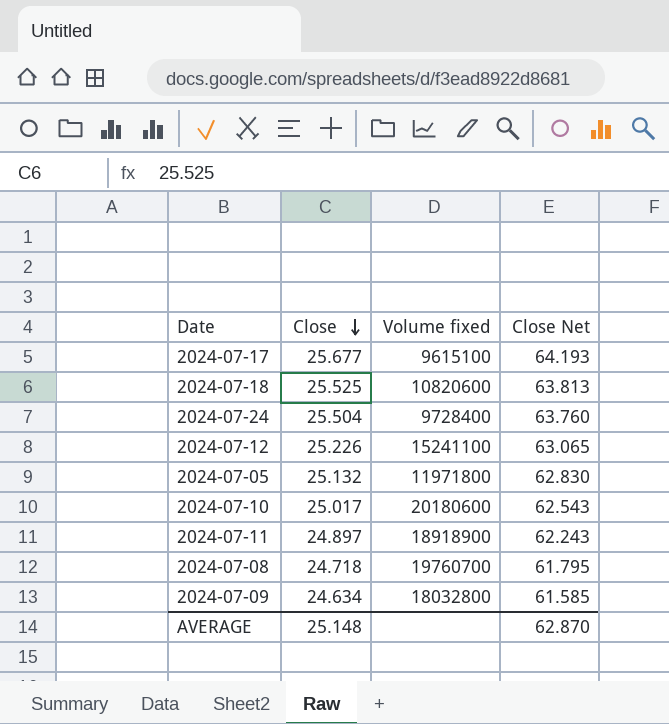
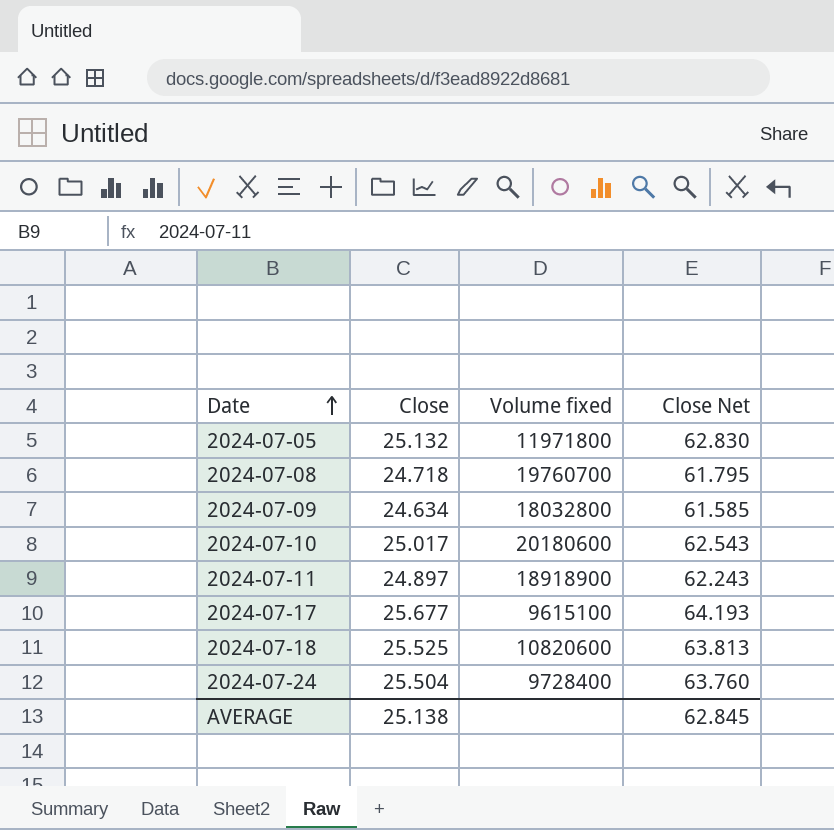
row order: Close descending -> Date ascending
row 2024-07-12: 25.226 | 15241100 | 63.065 -> none
AVERAGE | Close: 25.148 -> 25.138
AVERAGE | Close Net: 62.870 -> 62.845

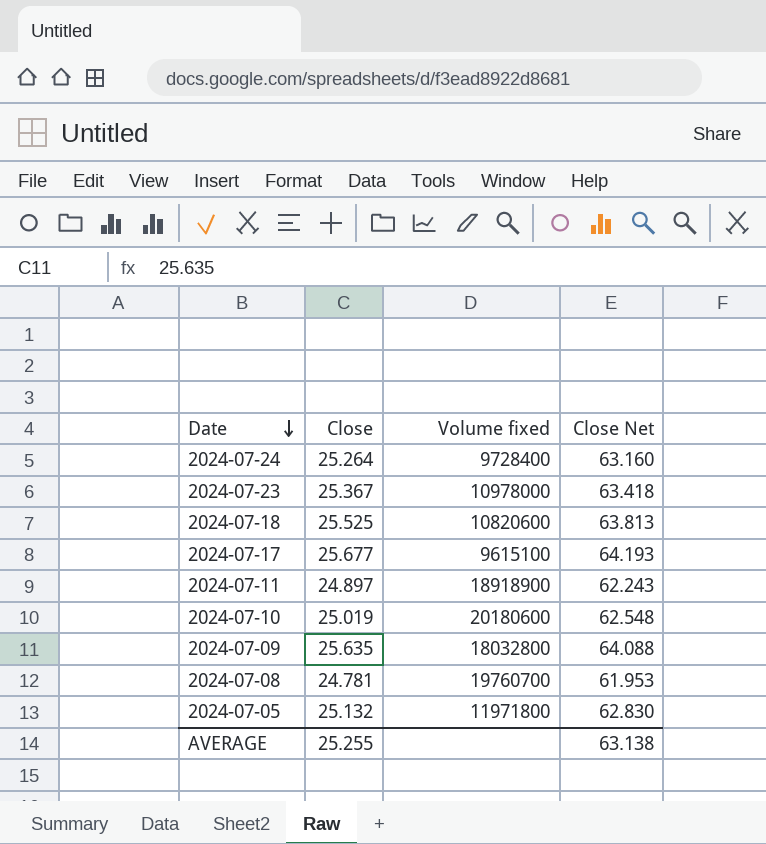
row order: Date ascending -> Date descending
2024-07-24 | Close: 25.504 -> 25.264
2024-07-24 | Close Net: 63.760 -> 63.160
row 2024-07-23: none -> 25.367 | 10978000 | 63.418
2024-07-10 | Close: 25.017 -> 25.019
2024-07-10 | Close Net: 62.543 -> 62.548
2024-07-09 | Close: 24.634 -> 25.635
2024-07-09 | Close Net: 61.585 -> 64.088
2024-07-08 | Close: 24.718 -> 24.781
2024-07-08 | Close Net: 61.795 -> 61.953
AVERAGE | Close: 25.138 -> 25.255
AVERAGE | Close Net: 62.845 -> 63.138

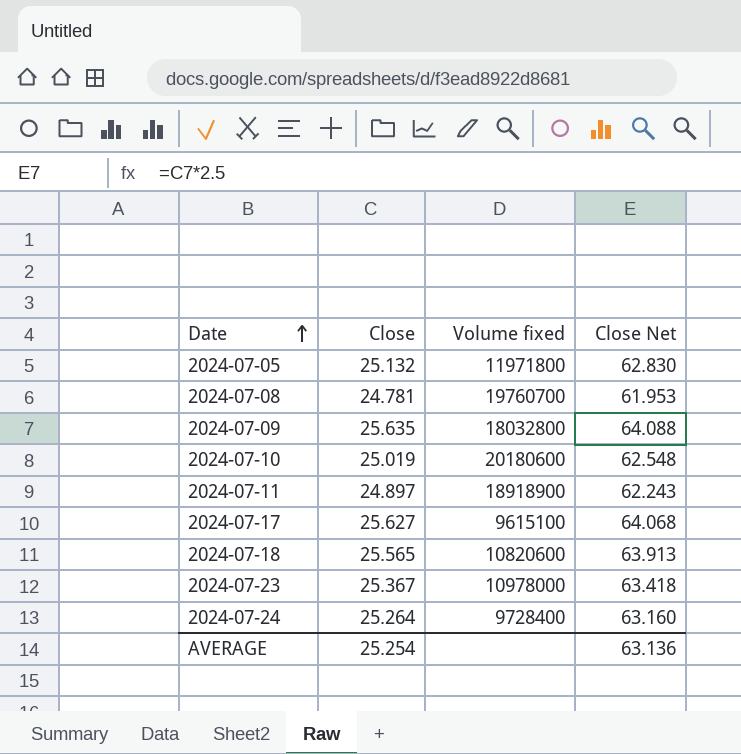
row order: Date descending -> Date ascending
2024-07-17 | Close: 25.677 -> 25.627
2024-07-17 | Close Net: 64.193 -> 64.068
2024-07-18 | Close: 25.525 -> 25.565
2024-07-18 | Close Net: 63.813 -> 63.913
AVERAGE | Close: 25.255 -> 25.254
AVERAGE | Close Net: 63.138 -> 63.136

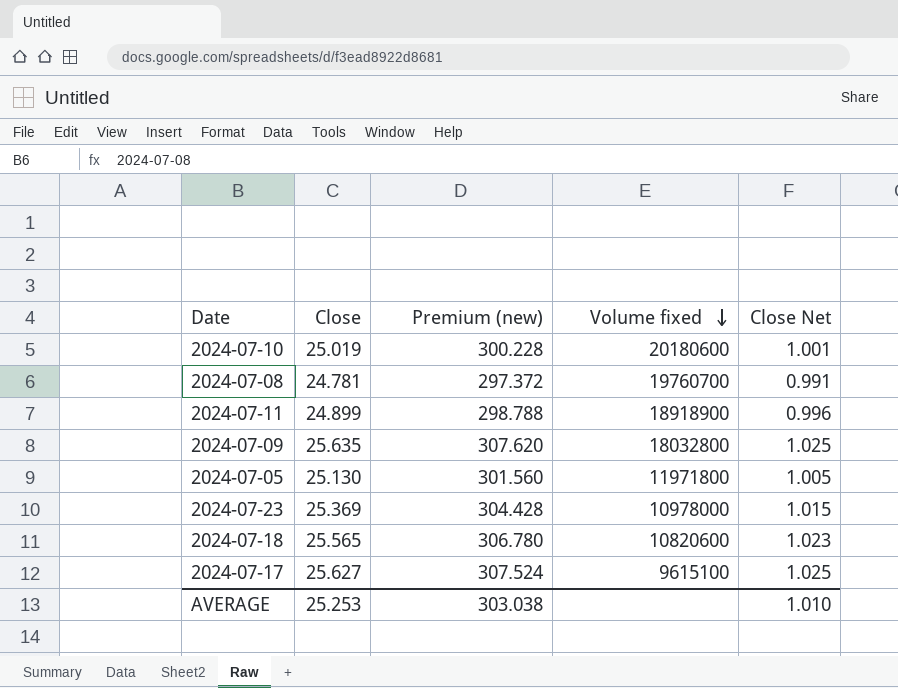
row order: Date ascending -> Volume fixed descending
column Premium (new) | formula: none -> [Close] * 12
column Close Net | formula: [Close] * 2.5 -> [Close] * 0.04
row 2024-07-24: 25.264 | 9728400 | 63.160 -> none
2024-07-11 | Close: 24.897 -> 24.899
2024-07-05 | Close: 25.132 -> 25.130
2024-07-23 | Close: 25.367 -> 25.369
AVERAGE | Close: 25.254 -> 25.253
AVERAGE | Close Net: 63.136 -> 1.010

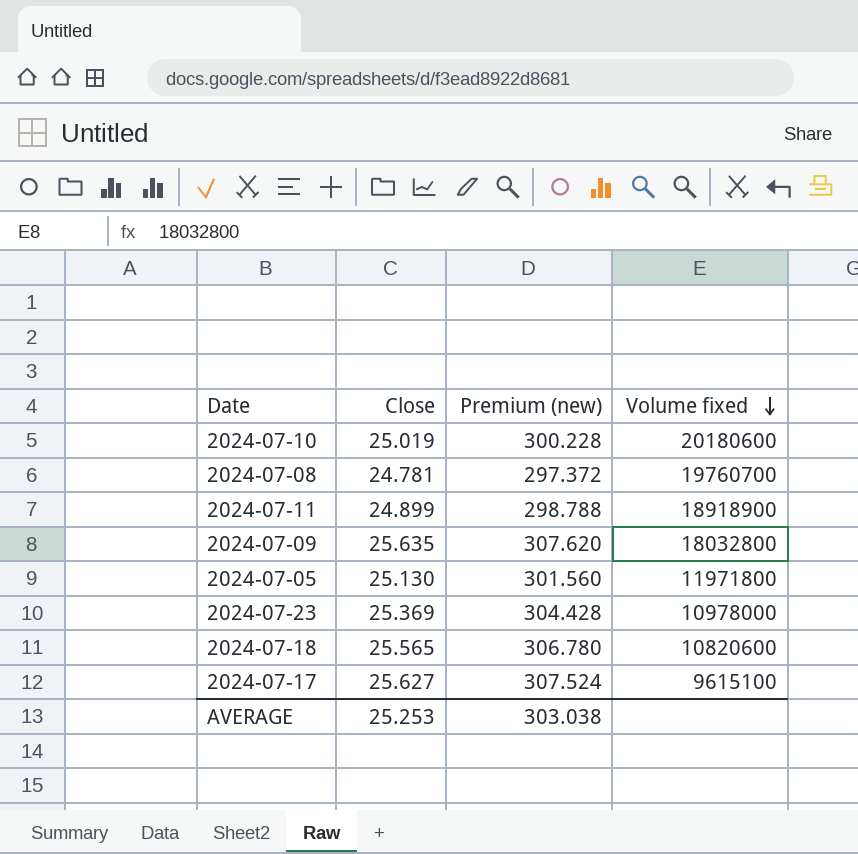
column Close Net | formula: [Close] * 0.04 -> none

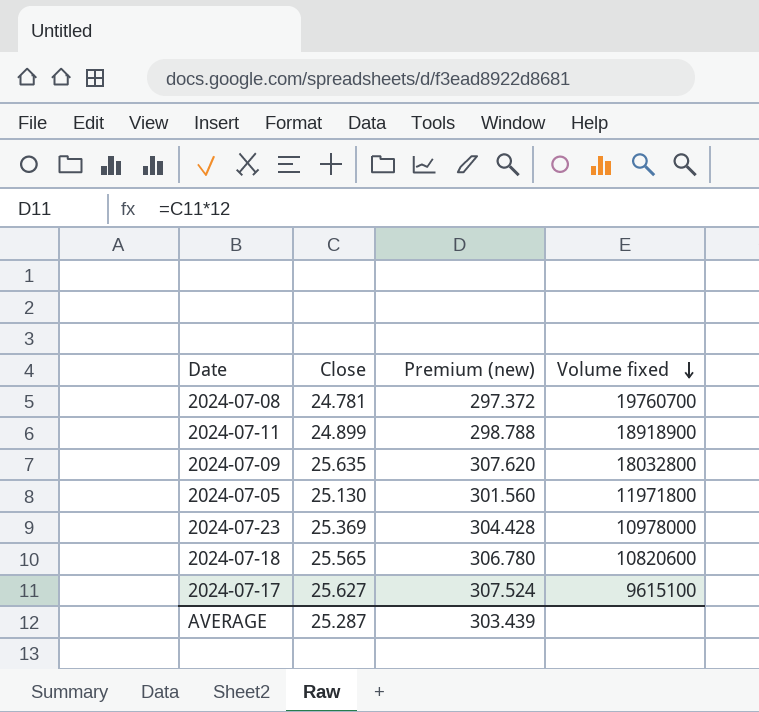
row 2024-07-10: 25.019 | 300.228 | 20180600 -> none
AVERAGE | Close: 25.253 -> 25.287
AVERAGE | Premium (new): 303.038 -> 303.439

